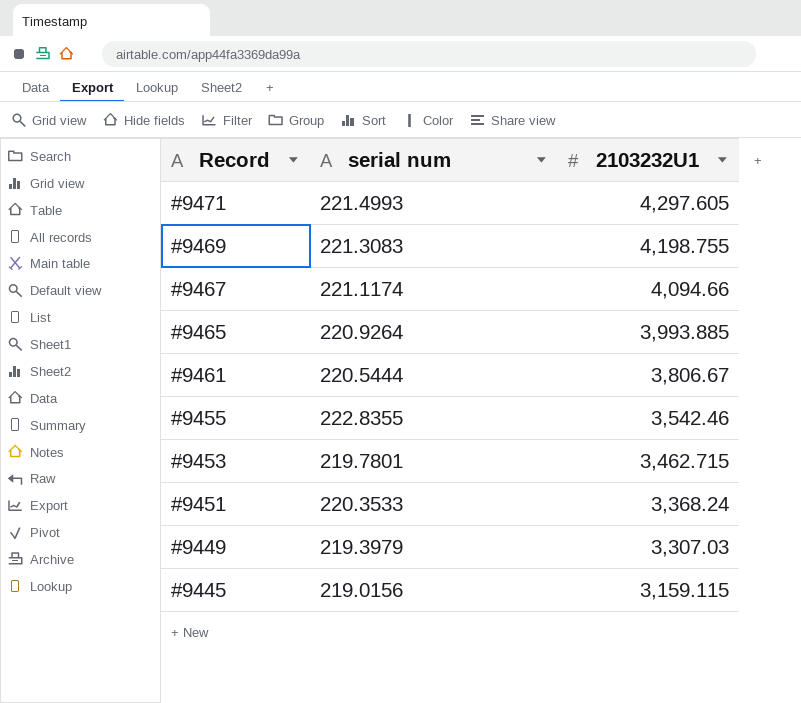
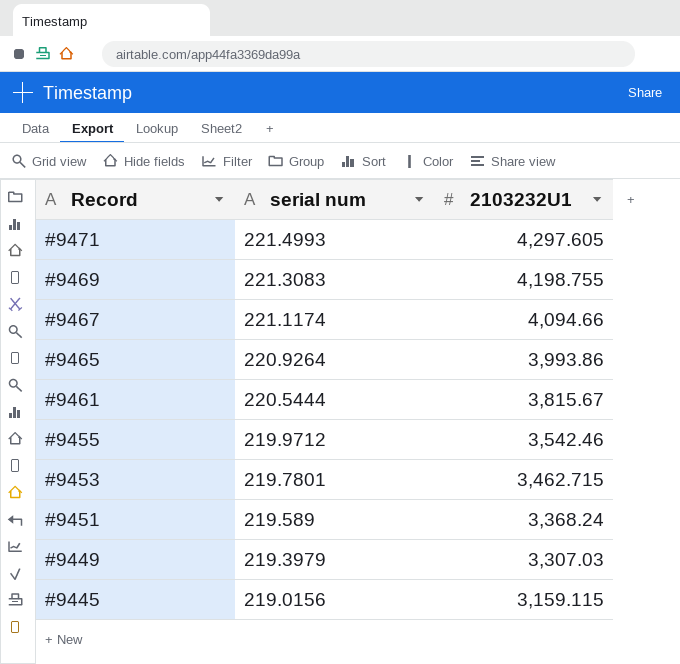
#9465 | 2103232U1: 3,993.885 -> 3,993.86
#9461 | 2103232U1: 3,806.67 -> 3,815.67
#9455 | serial num: 222.8355 -> 219.9712
#9451 | serial num: 220.3533 -> 219.589

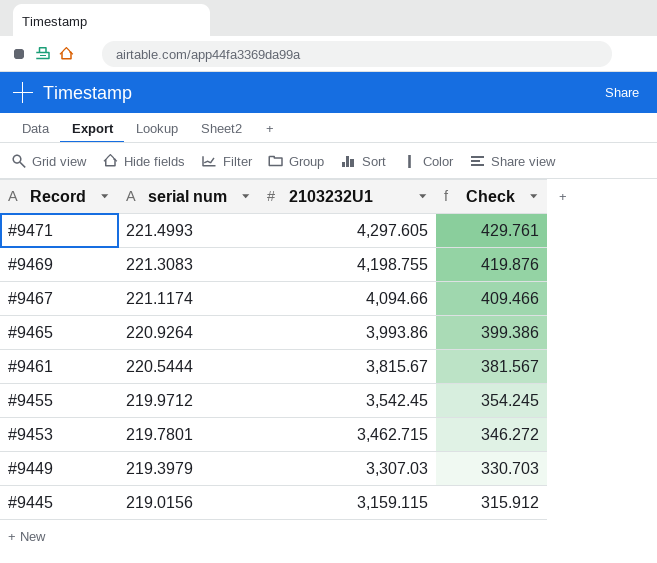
column Check | formula: none -> [2103232U1] * 0.1
row #9451: 219.589 | 3,368.24 -> none
#9455 | 2103232U1: 3,542.46 -> 3,542.45

